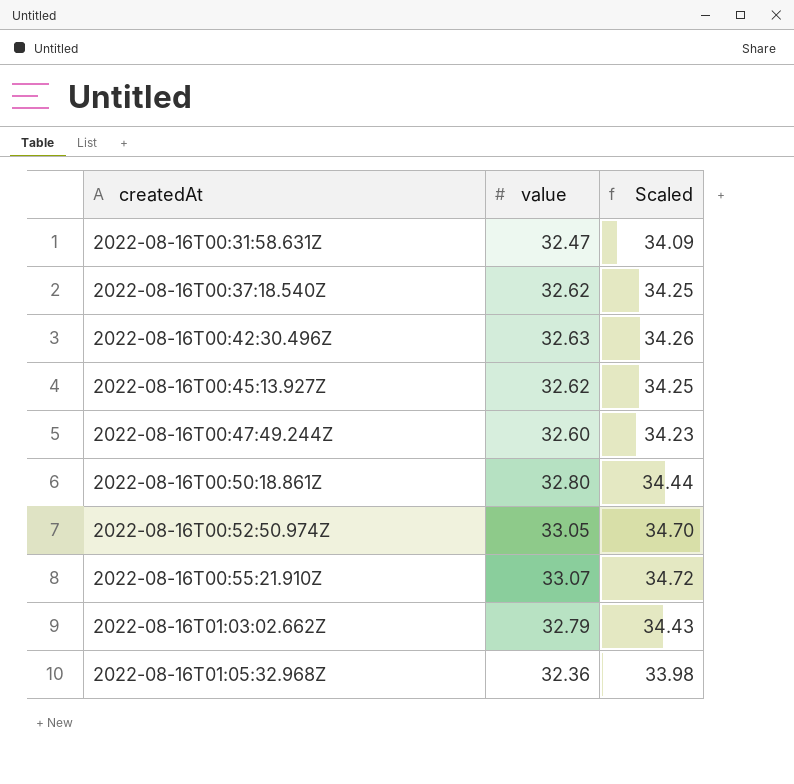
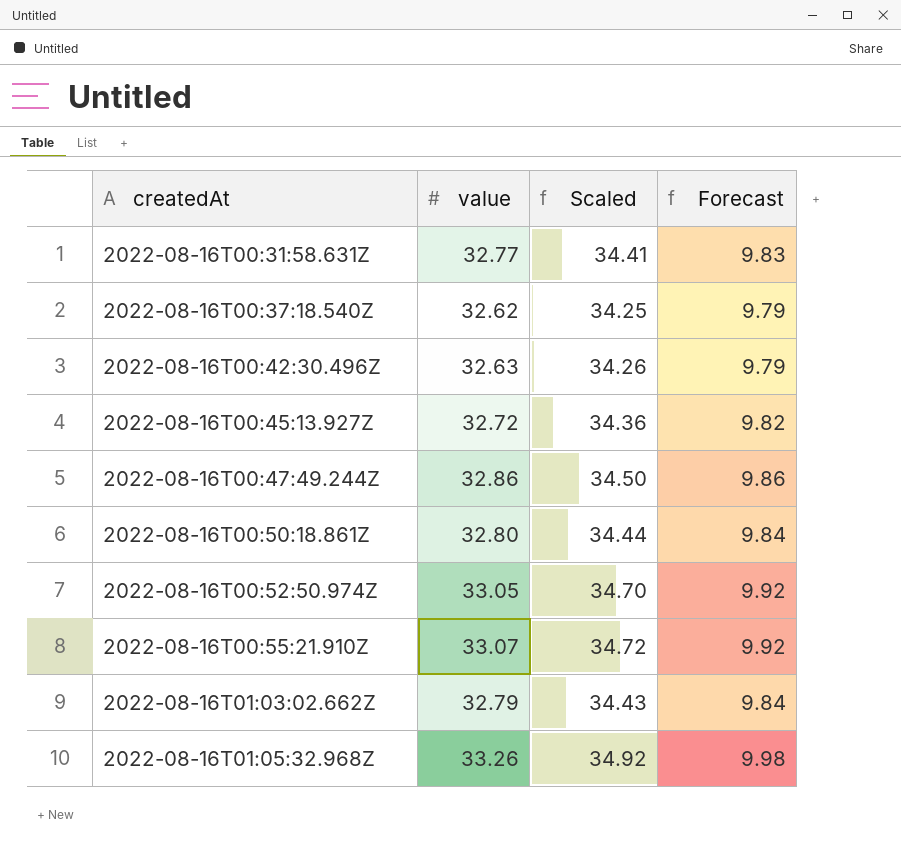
column Forecast | formula: none -> [value] * 0.3
2022-08-16T00:31:58.631Z | value: 32.47 -> 32.77
2022-08-16T00:31:58.631Z | Scaled: 34.09 -> 34.41
2022-08-16T00:45:13.927Z | value: 32.62 -> 32.72
2022-08-16T00:45:13.927Z | Scaled: 34.25 -> 34.36
2022-08-16T00:47:49.244Z | value: 32.60 -> 32.86
2022-08-16T00:47:49.244Z | Scaled: 34.23 -> 34.50
2022-08-16T01:05:32.968Z | value: 32.36 -> 33.26
2022-08-16T01:05:32.968Z | Scaled: 33.98 -> 34.92

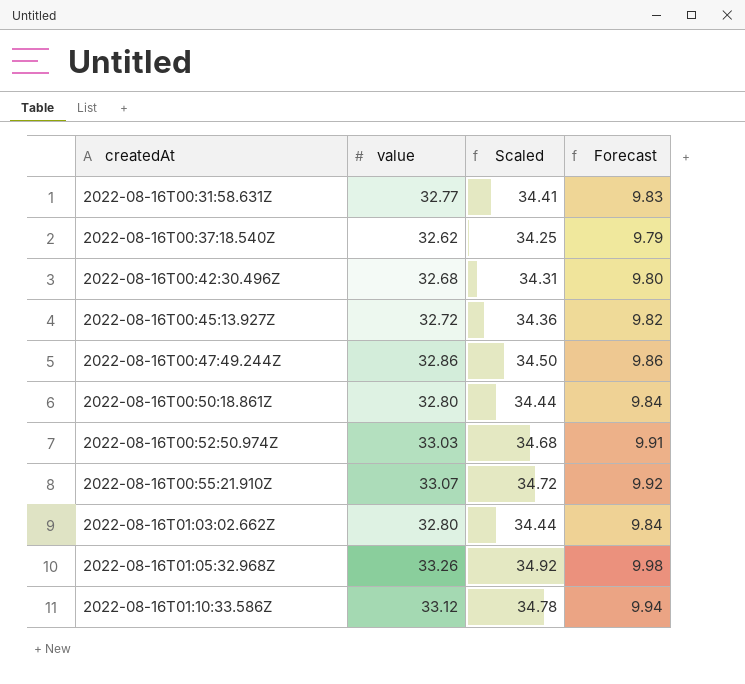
2022-08-16T00:42:30.496Z | value: 32.63 -> 32.68
2022-08-16T00:42:30.496Z | Scaled: 34.26 -> 34.31
2022-08-16T00:42:30.496Z | Forecast: 9.79 -> 9.80
2022-08-16T00:52:50.974Z | value: 33.05 -> 33.03
2022-08-16T00:52:50.974Z | Scaled: 34.70 -> 34.68
2022-08-16T00:52:50.974Z | Forecast: 9.92 -> 9.91
2022-08-16T01:03:02.662Z | value: 32.79 -> 32.80
2022-08-16T01:03:02.662Z | Scaled: 34.43 -> 34.44
row 2022-08-16T01:10:33.586Z: none -> 33.12 | 34.78 | 9.94

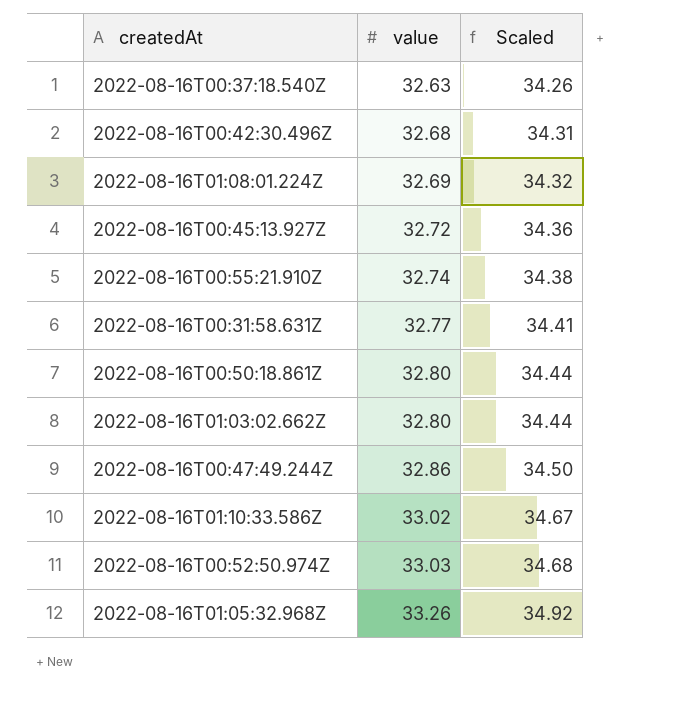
row order: createdAt ascending -> value ascending
column Forecast | formula: [value] * 0.3 -> none
2022-08-16T00:37:18.540Z | value: 32.62 -> 32.63
2022-08-16T00:37:18.540Z | Scaled: 34.25 -> 34.26
row 2022-08-16T01:08:01.224Z: none -> 32.69 | 34.32
2022-08-16T00:55:21.910Z | value: 33.07 -> 32.74
2022-08-16T00:55:21.910Z | Scaled: 34.72 -> 34.38
2022-08-16T01:10:33.586Z | value: 33.12 -> 33.02
2022-08-16T01:10:33.586Z | Scaled: 34.78 -> 34.67

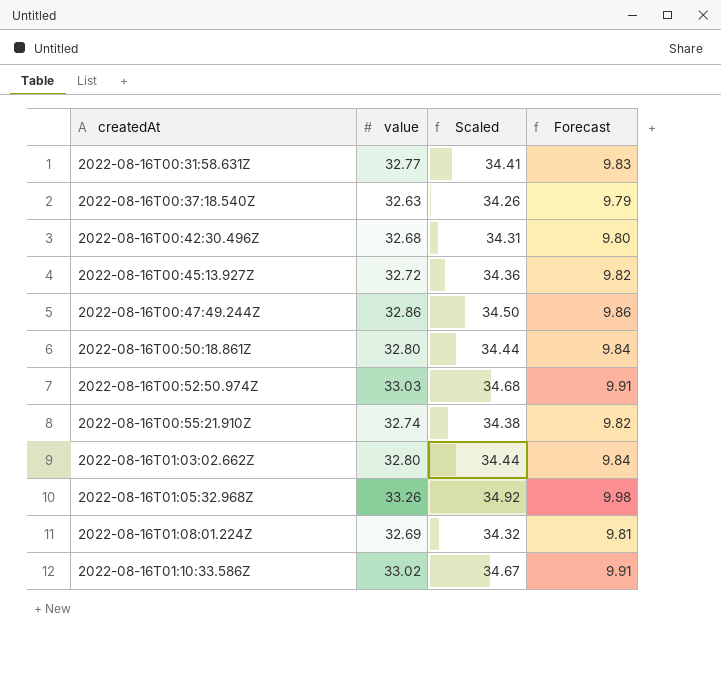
row order: value ascending -> createdAt ascending
column Forecast | formula: none -> [value] * 0.3

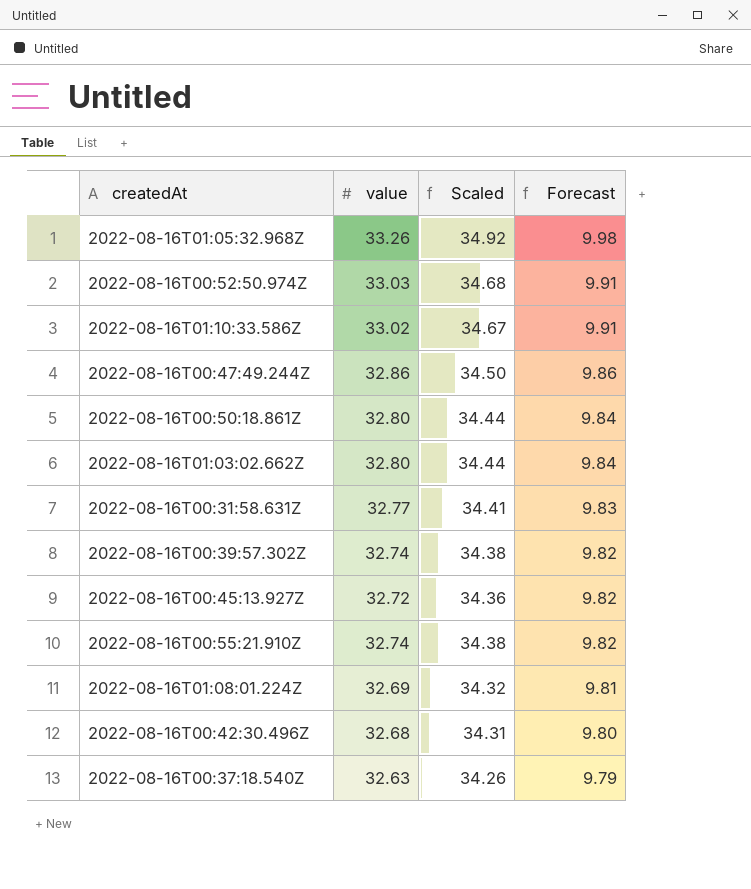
row order: createdAt ascending -> Forecast descending
row 2022-08-16T00:39:57.302Z: none -> 32.74 | 34.38 | 9.82

